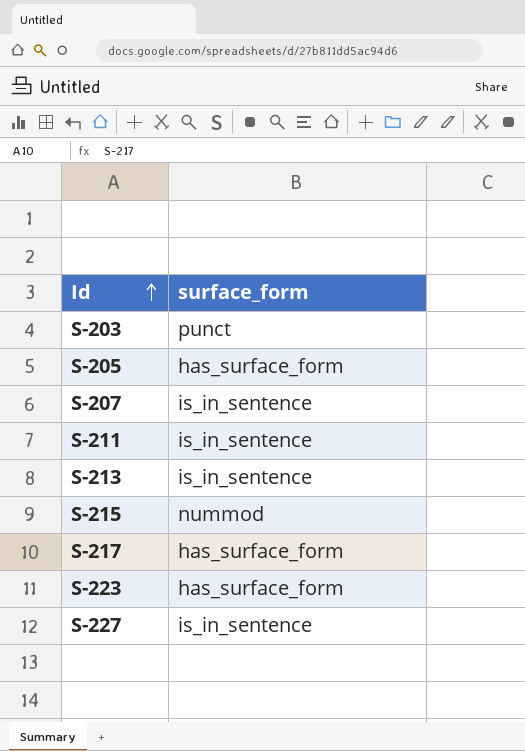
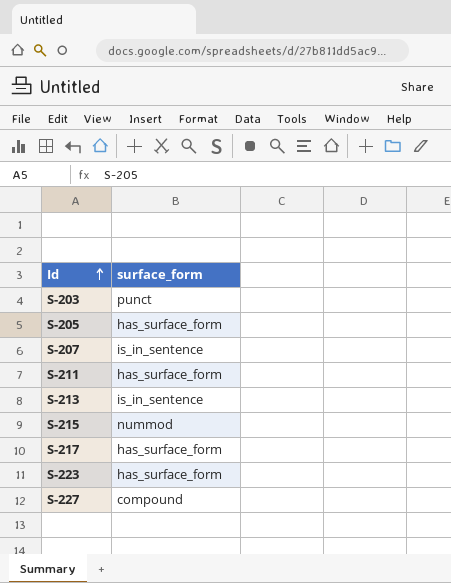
S-211 | surface_form: is_in_sentence -> has_surface_form
S-227 | surface_form: is_in_sentence -> compound

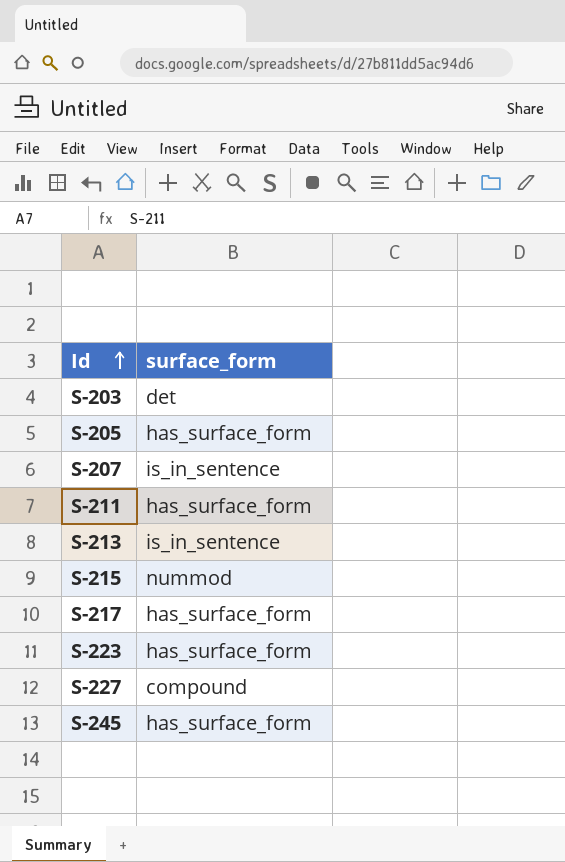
S-203 | surface_form: punct -> det
row S-245: none -> has_surface_form

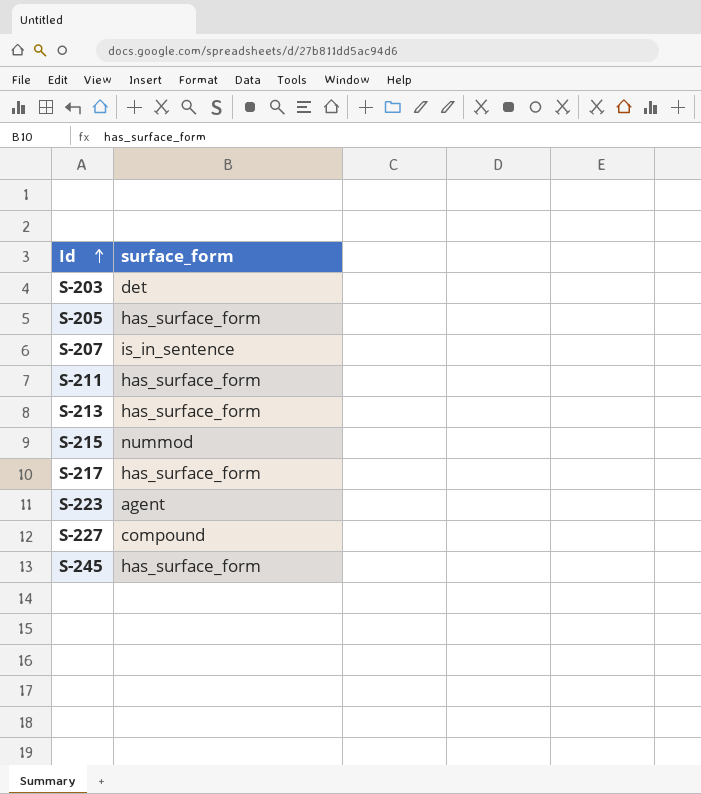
S-213 | surface_form: is_in_sentence -> has_surface_form
S-223 | surface_form: has_surface_form -> agent

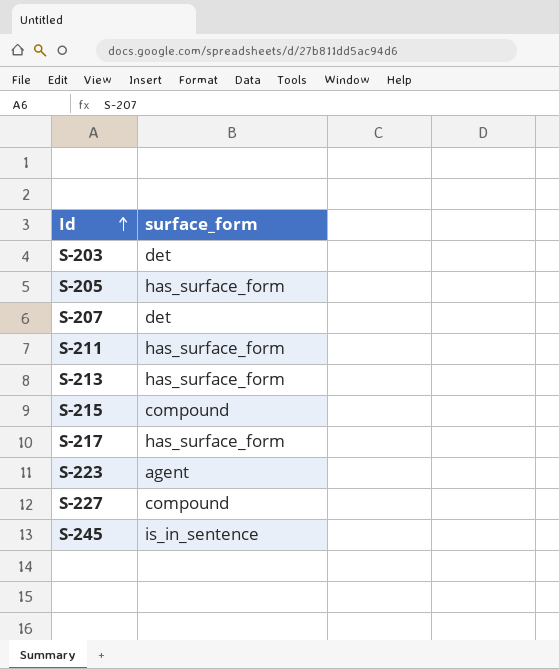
S-207 | surface_form: is_in_sentence -> det
S-215 | surface_form: nummod -> compound
S-245 | surface_form: has_surface_form -> is_in_sentence

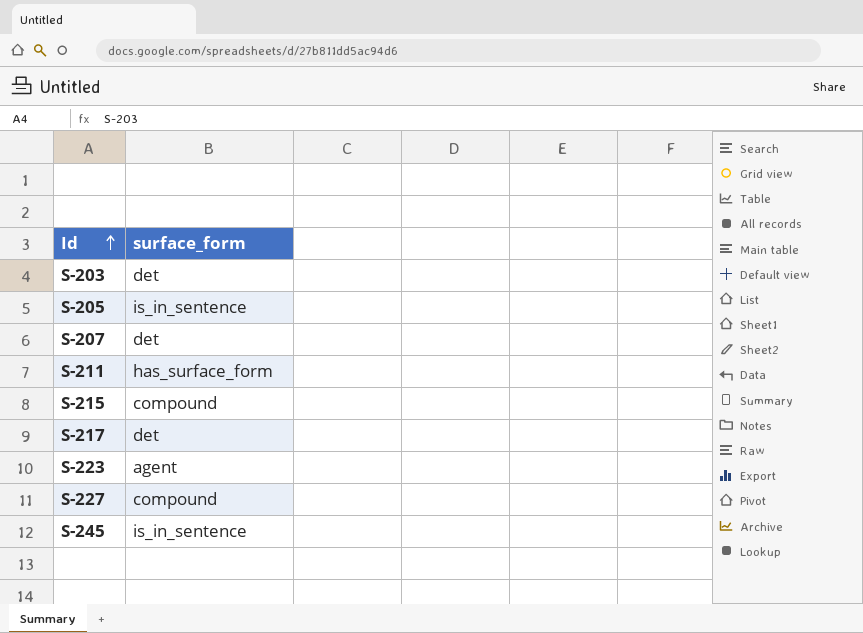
row S-213: has_surface_form -> none
S-205 | surface_form: has_surface_form -> is_in_sentence
S-217 | surface_form: has_surface_form -> det

